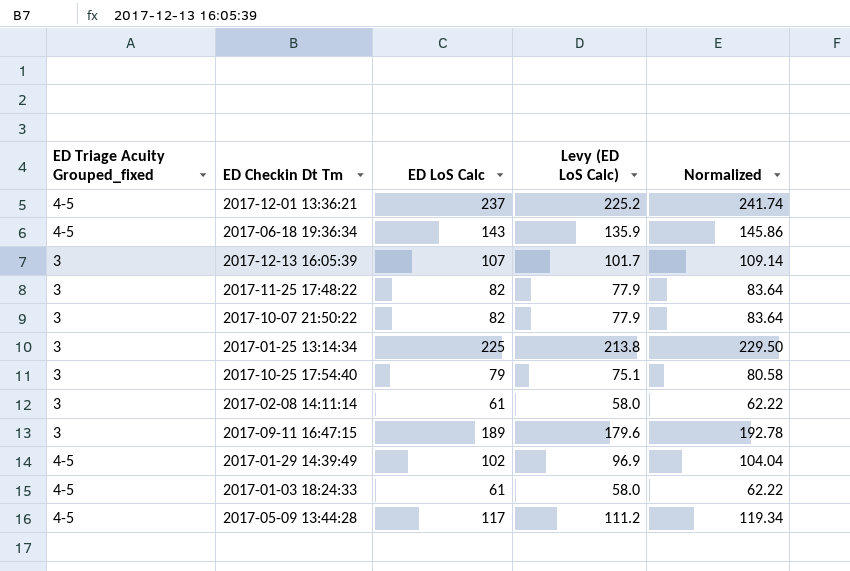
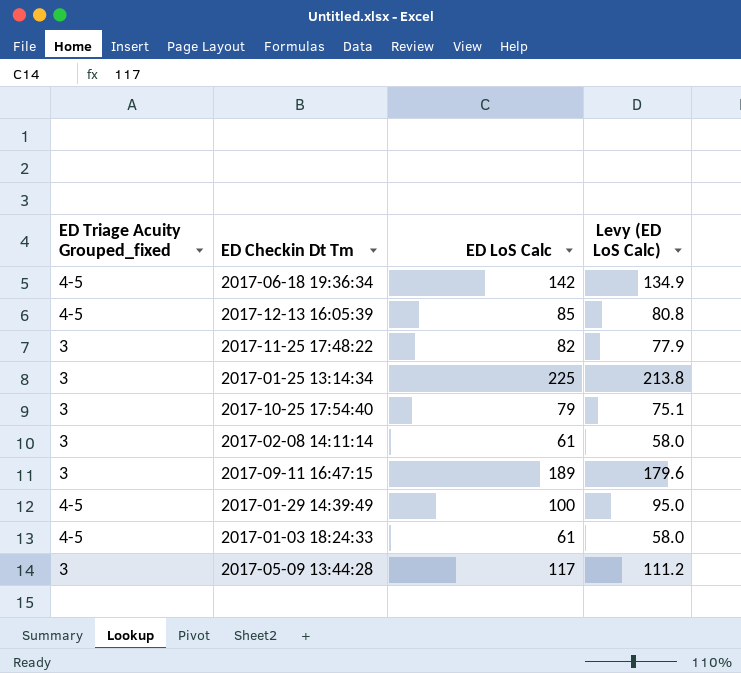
column Normalized | formula: [ED LoS Calc] * 1.02 -> none
row 2017-12-01 13:36:21: 4-5 | 237 | 225.2 | 241.74 -> none
row 2017-10-07 21:50:22: 3 | 82 | 77.9 | 83.64 -> none
2017-06-18 19:36:34 | ED LoS Calc: 143 -> 142
2017-06-18 19:36:34 | Levy (ED LoS Calc): 135.9 -> 134.9
2017-12-13 16:05:39 | ED Triage Acuity Grouped_fixed: 3 -> 4-5
2017-12-13 16:05:39 | ED LoS Calc: 107 -> 85
2017-12-13 16:05:39 | Levy (ED LoS Calc): 101.7 -> 80.8
2017-01-29 14:39:49 | ED LoS Calc: 102 -> 100
2017-01-29 14:39:49 | Levy (ED LoS Calc): 96.9 -> 95.0
2017-05-09 13:44:28 | ED Triage Acuity Grouped_fixed: 4-5 -> 3

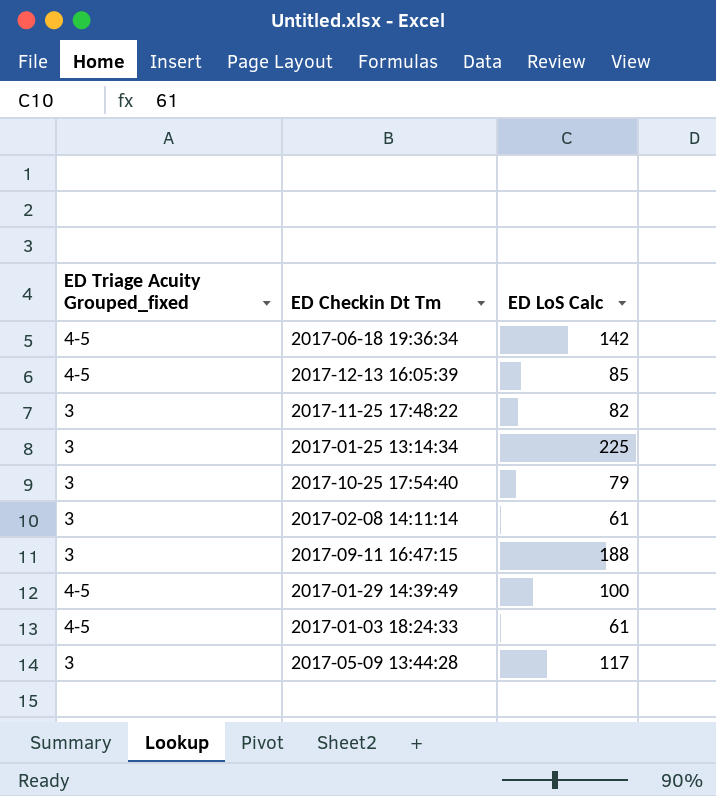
column Levy (ED LoS Calc) | formula: [ED LoS Calc] * 0.95 -> none
2017-09-11 16:47:15 | ED LoS Calc: 189 -> 188

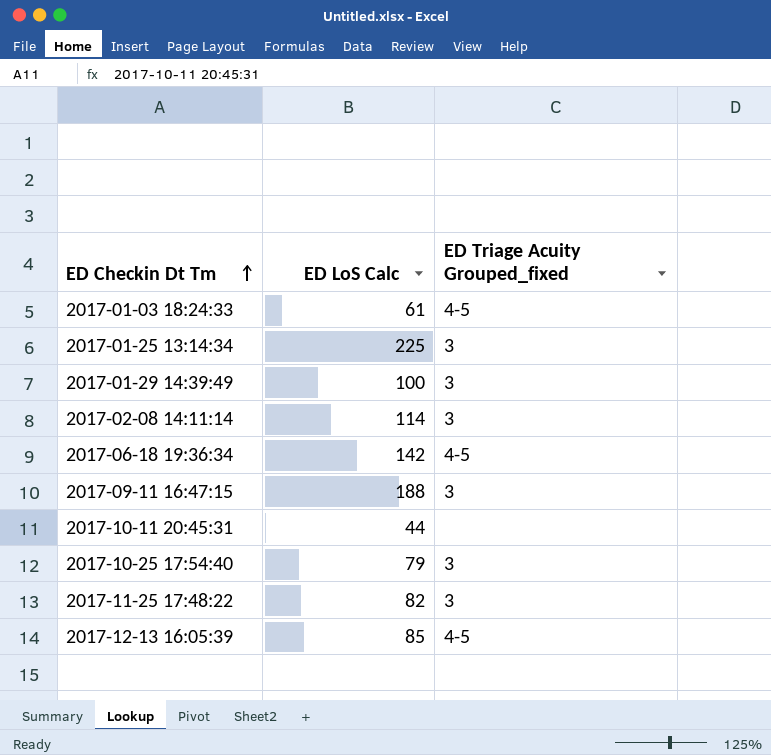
row order: none -> ED Checkin Dt Tm ascending
column ED Triage Acuity Grouped_fixed | position: 1 -> 3
row 2017-05-09 13:44:28: 3 | 117 -> none
2017-01-29 14:39:49 | ED Triage Acuity Grouped_fixed: 4-5 -> 3
2017-02-08 14:11:14 | ED LoS Calc: 61 -> 114
row 2017-10-11 20:45:31: none -> 44 | none

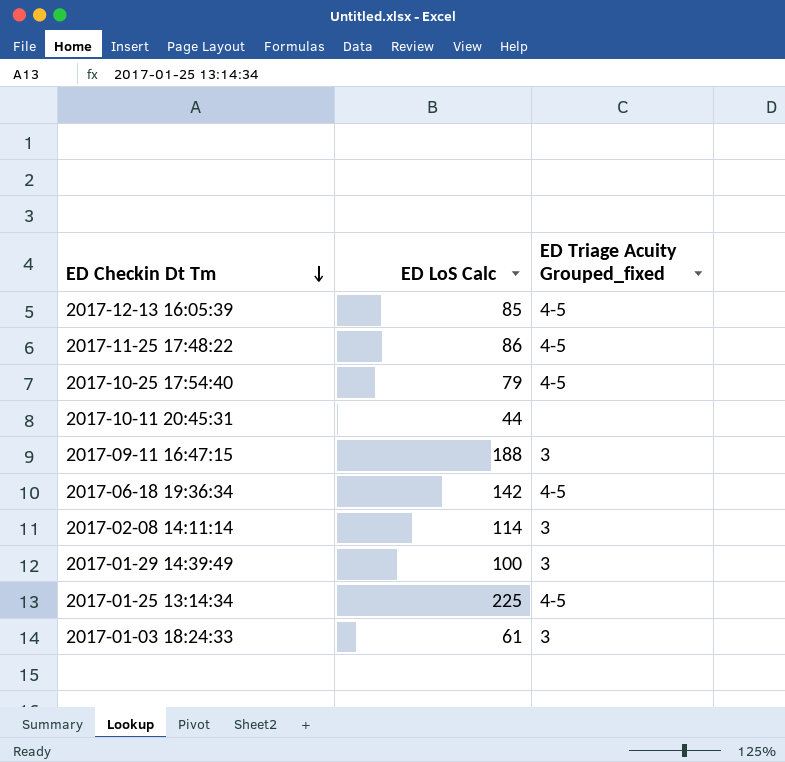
row order: ED Checkin Dt Tm ascending -> ED Checkin Dt Tm descending
2017-11-25 17:48:22 | ED LoS Calc: 82 -> 86
2017-11-25 17:48:22 | ED Triage Acuity Grouped_fixed: 3 -> 4-5
2017-10-25 17:54:40 | ED Triage Acuity Grouped_fixed: 3 -> 4-5
2017-01-25 13:14:34 | ED Triage Acuity Grouped_fixed: 3 -> 4-5
2017-01-03 18:24:33 | ED Triage Acuity Grouped_fixed: 4-5 -> 3

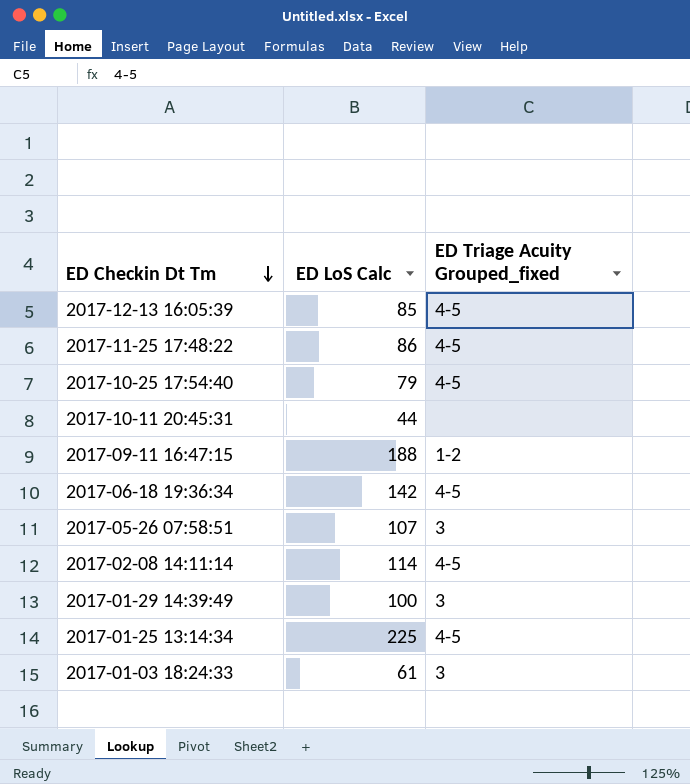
2017-09-11 16:47:15 | ED Triage Acuity Grouped_fixed: 3 -> 1-2
row 2017-05-26 07:58:51: none -> 107 | 3
2017-02-08 14:11:14 | ED Triage Acuity Grouped_fixed: 3 -> 4-5

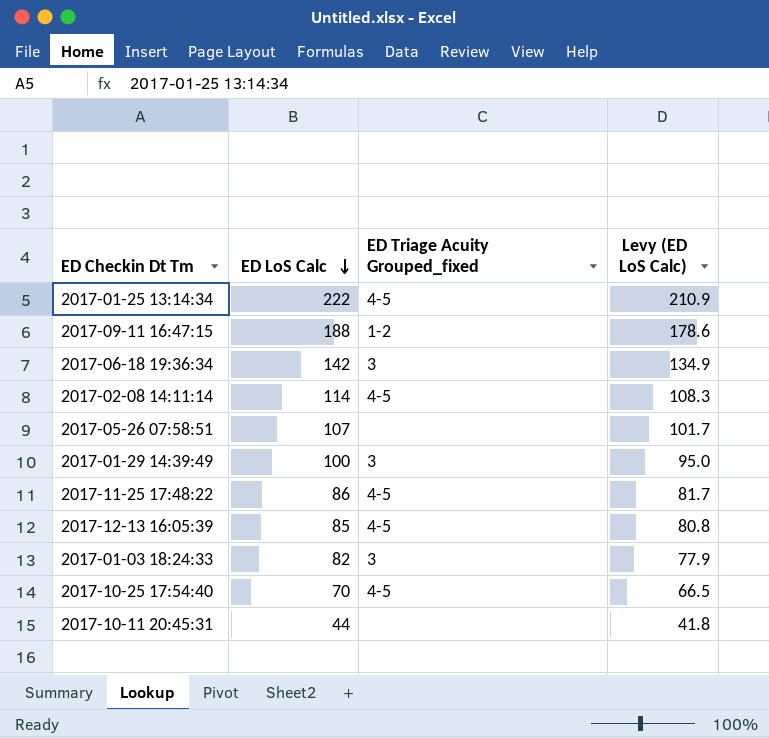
row order: ED Checkin Dt Tm descending -> ED LoS Calc descending
column Levy (ED LoS Calc) | formula: none -> [ED LoS Calc] * 0.95
2017-01-25 13:14:34 | ED LoS Calc: 225 -> 222
2017-06-18 19:36:34 | ED Triage Acuity Grouped_fixed: 4-5 -> 3
2017-05-26 07:58:51 | ED Triage Acuity Grouped_fixed: 3 -> none
2017-01-03 18:24:33 | ED LoS Calc: 61 -> 82
2017-10-25 17:54:40 | ED LoS Calc: 79 -> 70

